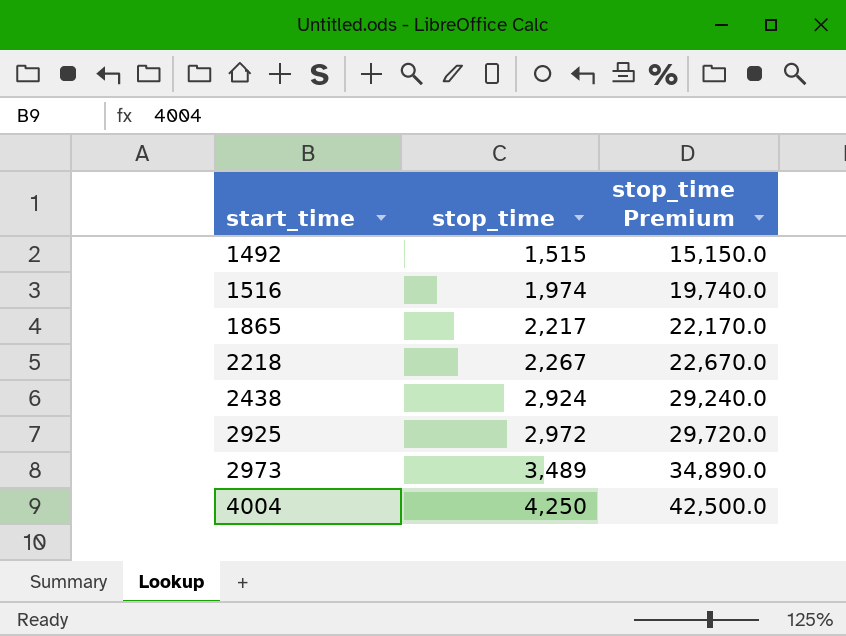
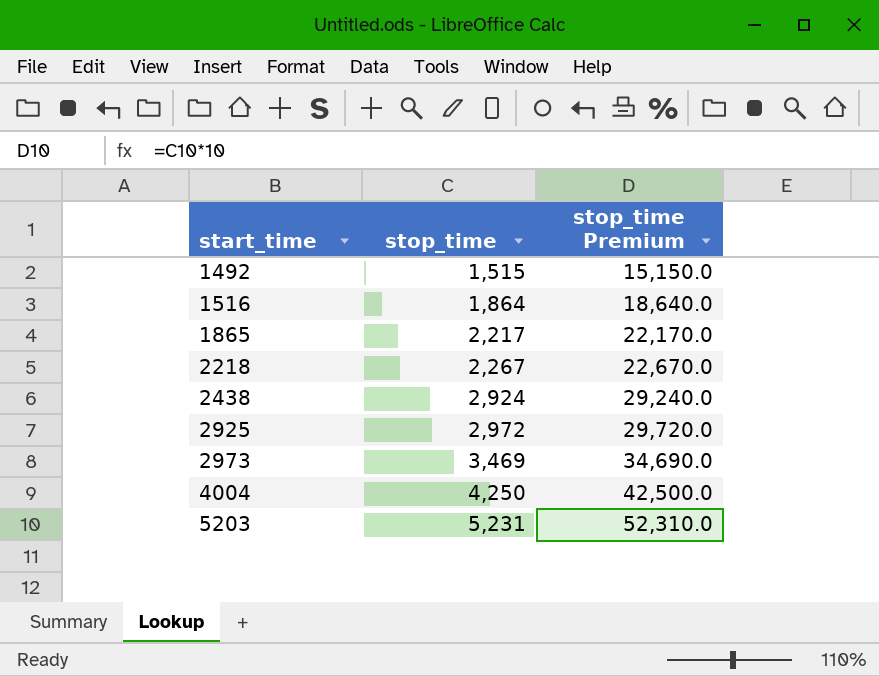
1516 | stop_time: 1,974 -> 1,864
1516 | stop_time Premium: 19,740.0 -> 18,640.0
2973 | stop_time: 3,489 -> 3,469
2973 | stop_time Premium: 34,890.0 -> 34,690.0
row 5203: none -> 5,231 | 52,310.0

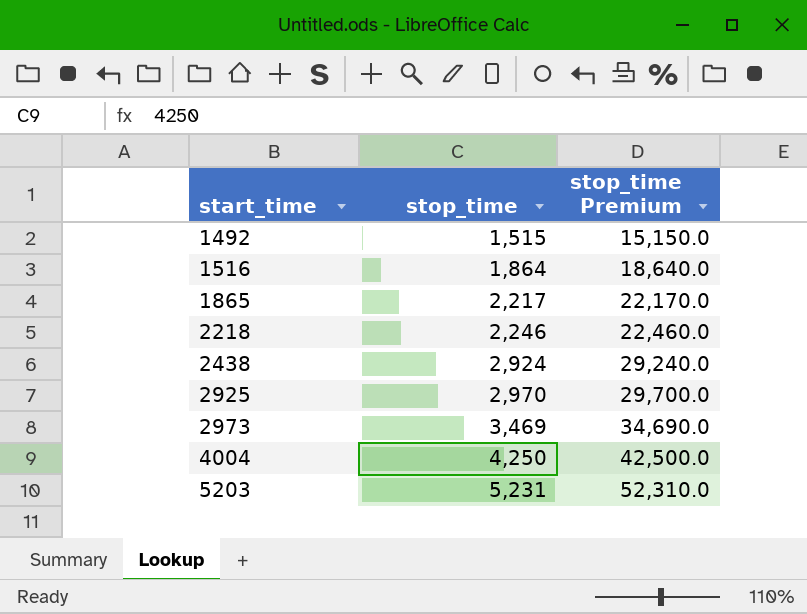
2218 | stop_time: 2,267 -> 2,246
2218 | stop_time Premium: 22,670.0 -> 22,460.0
2925 | stop_time: 2,972 -> 2,970
2925 | stop_time Premium: 29,720.0 -> 29,700.0

